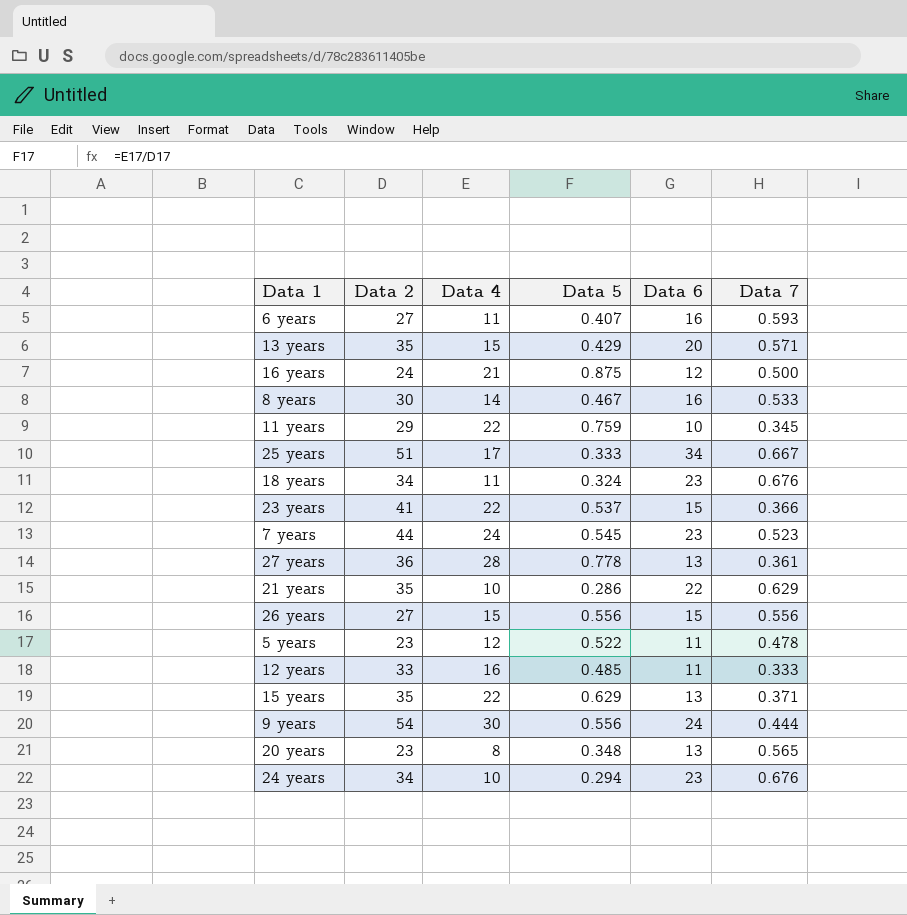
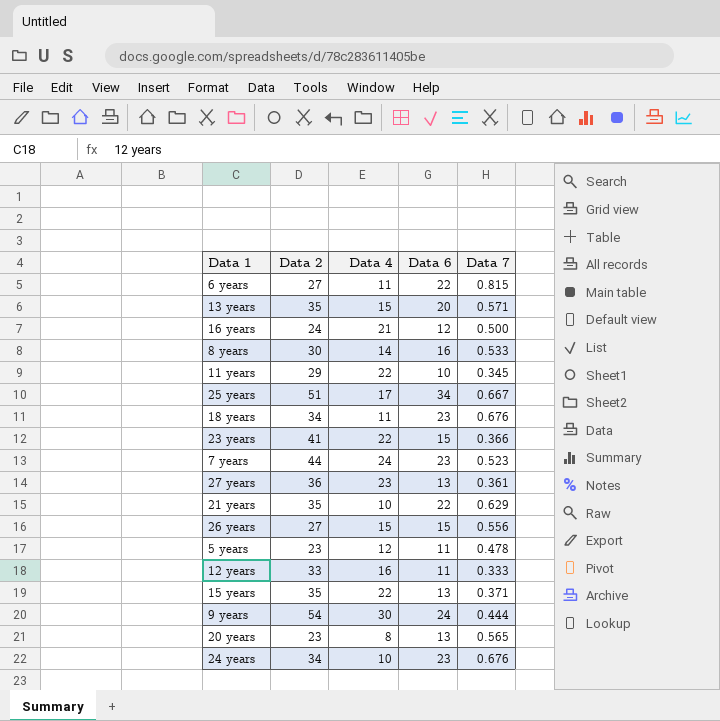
column Data 5 | formula: [Data 4] / [Data 2] -> none
6 years | Data 6: 16 -> 22
6 years | Data 7: 0.593 -> 0.815
27 years | Data 4: 28 -> 23

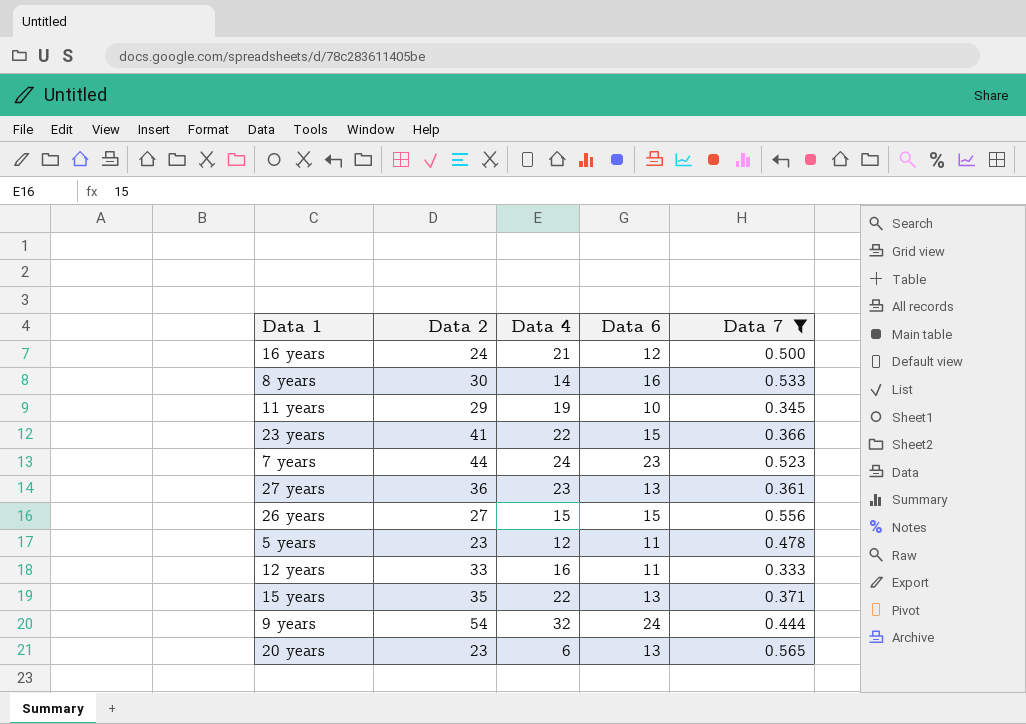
filter: none -> Data 7 <= 0.565
11 years | Data 4: 22 -> 19
9 years | Data 4: 30 -> 32
20 years | Data 4: 8 -> 6

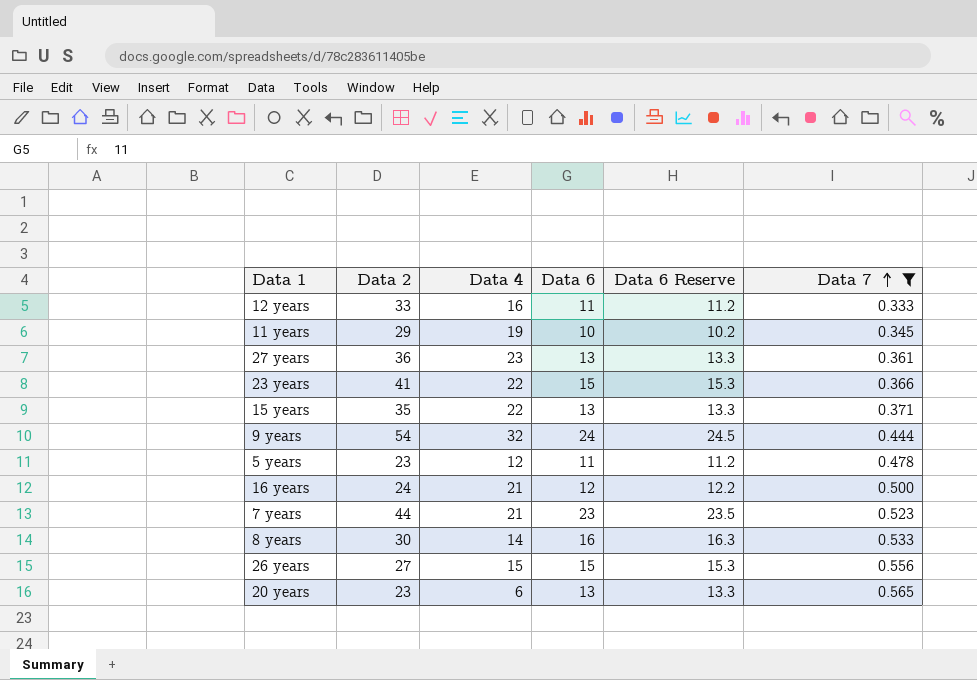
row order: none -> Data 7 ascending
column Data 6 Reserve | formula: none -> [Data 6] * 1.02
7 years | Data 4: 24 -> 21

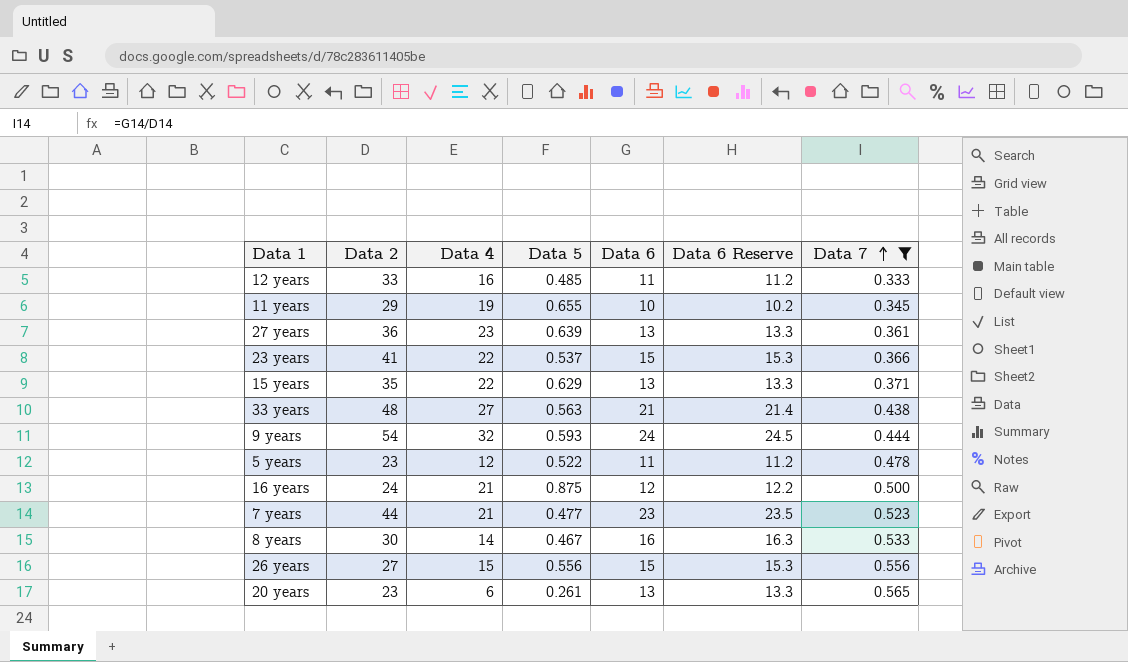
column Data 5 | formula: none -> [Data 4] / [Data 2]
row 33 years: none -> 48 | 27 | 0.563 | 21 | 21.4 | 0.438

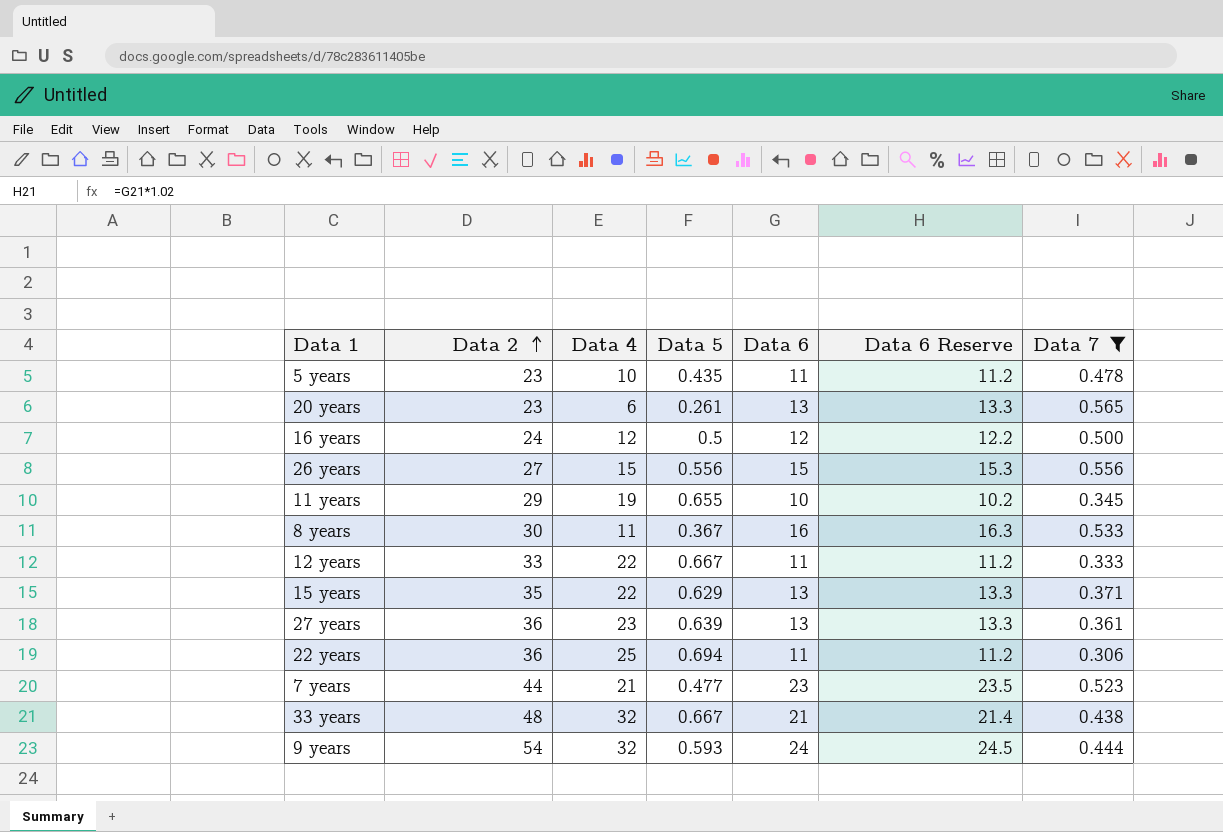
row order: Data 7 ascending -> Data 2 ascending
row 23 years: 41 | 22 | 0.537 | 15 | 15.3 | 0.366 -> none
5 years | Data 4: 12 -> 10
5 years | Data 5: 0.522 -> 0.435
16 years | Data 4: 21 -> 12
16 years | Data 5: 0.875 -> 0.5
8 years | Data 4: 14 -> 11
8 years | Data 5: 0.467 -> 0.367
12 years | Data 4: 16 -> 22
12 years | Data 5: 0.485 -> 0.667
row 22 years: none -> 36 | 25 | 0.694 | 11 | 11.2 | 0.306
33 years | Data 4: 27 -> 32
33 years | Data 5: 0.563 -> 0.667

